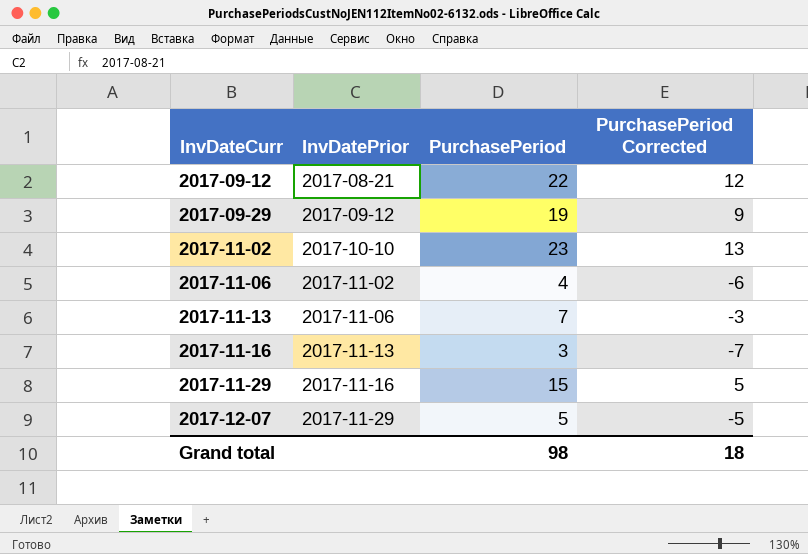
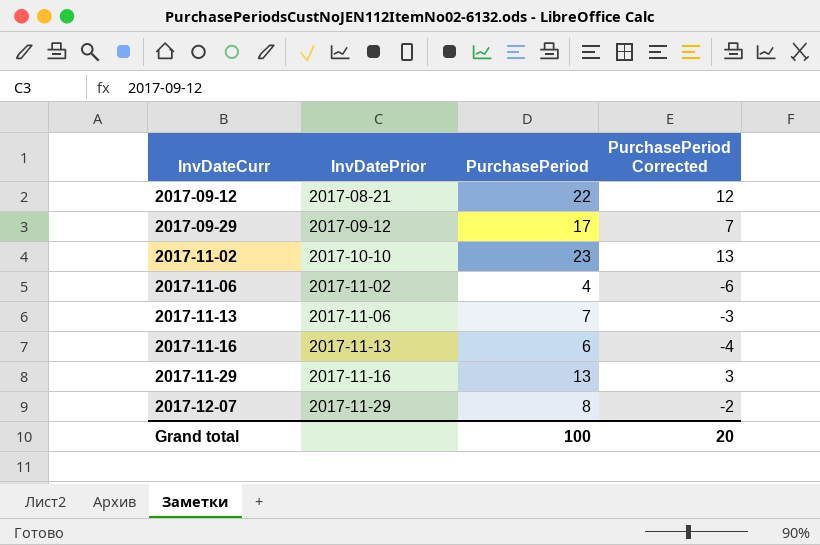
2017-09-29 | PurchasePeriod: 19 -> 17
2017-09-29 | PurchasePeriod Corrected: 9 -> 7
2017-11-16 | PurchasePeriod: 3 -> 6
2017-11-16 | PurchasePeriod Corrected: -7 -> -4
2017-11-29 | PurchasePeriod: 15 -> 13
2017-11-29 | PurchasePeriod Corrected: 5 -> 3
2017-12-07 | PurchasePeriod: 5 -> 8
2017-12-07 | PurchasePeriod Corrected: -5 -> -2
Grand total | PurchasePeriod: 98 -> 100
Grand total | PurchasePeriod Corrected: 18 -> 20

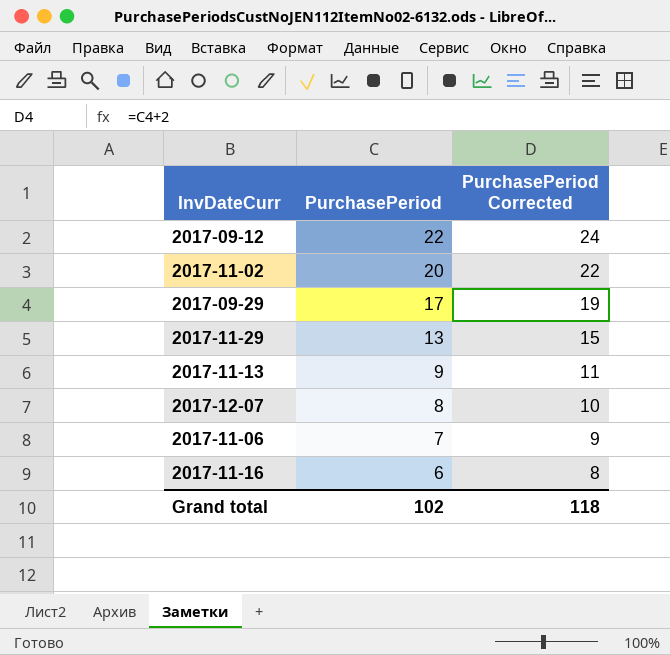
row order: InvDateCurr ascending -> PurchasePeriod descending
column InvDatePrior | position: 2 -> none
column PurchasePeriod Corrected | formula: [PurchasePeriod] - 10 -> [PurchasePeriod] + 2
2017-11-02 | PurchasePeriod: 23 -> 20
2017-11-13 | PurchasePeriod: 7 -> 9
2017-11-06 | PurchasePeriod: 4 -> 7
Grand total | PurchasePeriod: 100 -> 102
Grand total | PurchasePeriod Corrected: 20 -> 118

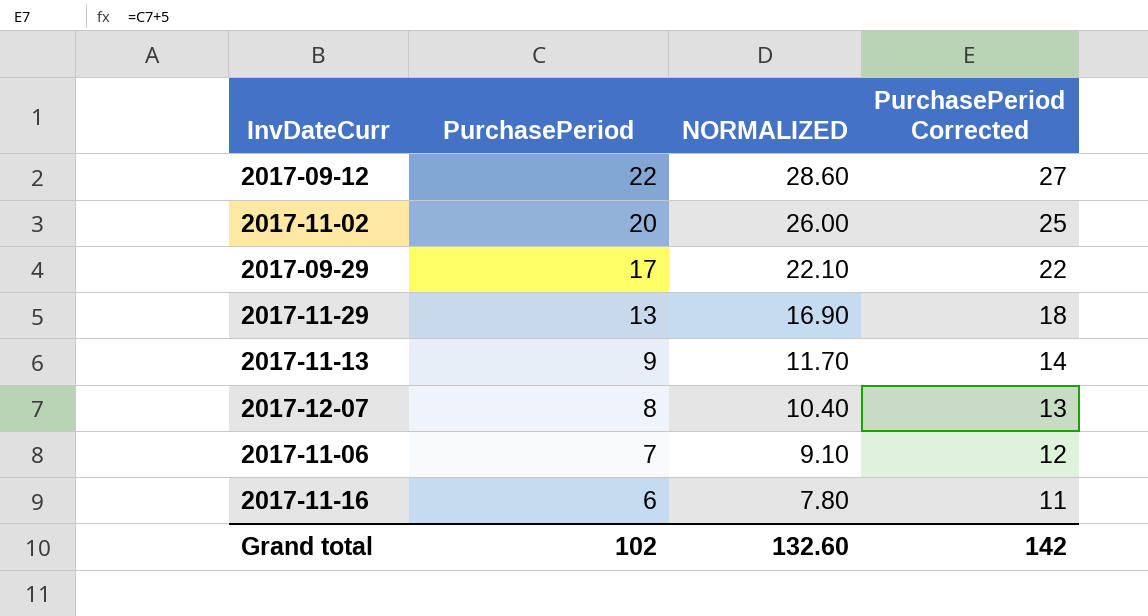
column NORMALIZED | formula: none -> [PurchasePeriod] * 1.3
column PurchasePeriod Corrected | formula: [PurchasePeriod] + 2 -> [PurchasePeriod] + 5
Grand total | PurchasePeriod Corrected: 118 -> 142

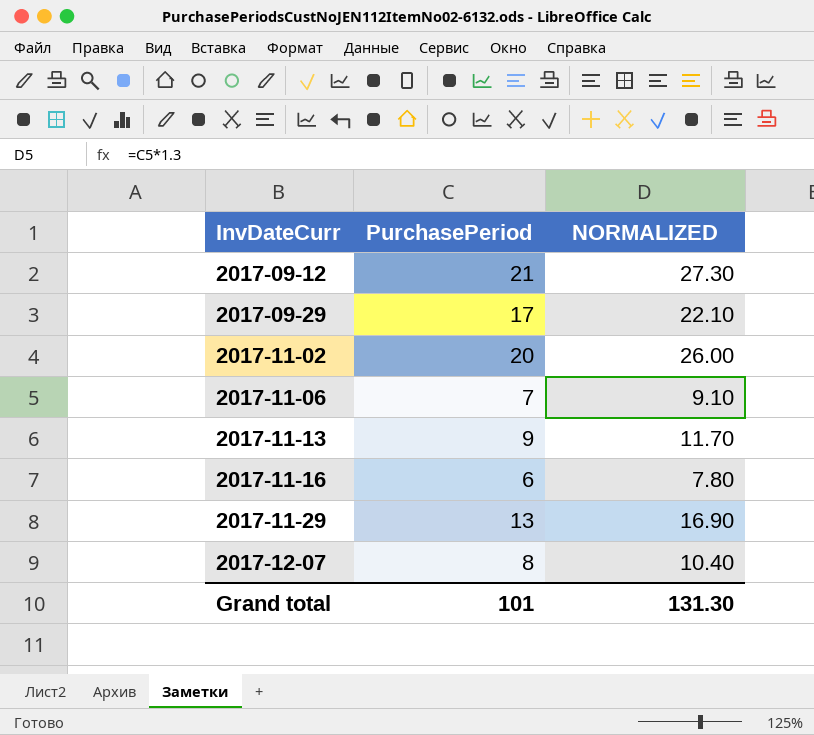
row order: PurchasePeriod descending -> InvDateCurr ascending
column PurchasePeriod Corrected | formula: [PurchasePeriod] + 5 -> none
2017-09-12 | PurchasePeriod: 22 -> 21
2017-09-12 | NORMALIZED: 28.60 -> 27.30
Grand total | PurchasePeriod: 102 -> 101
Grand total | NORMALIZED: 132.60 -> 131.30

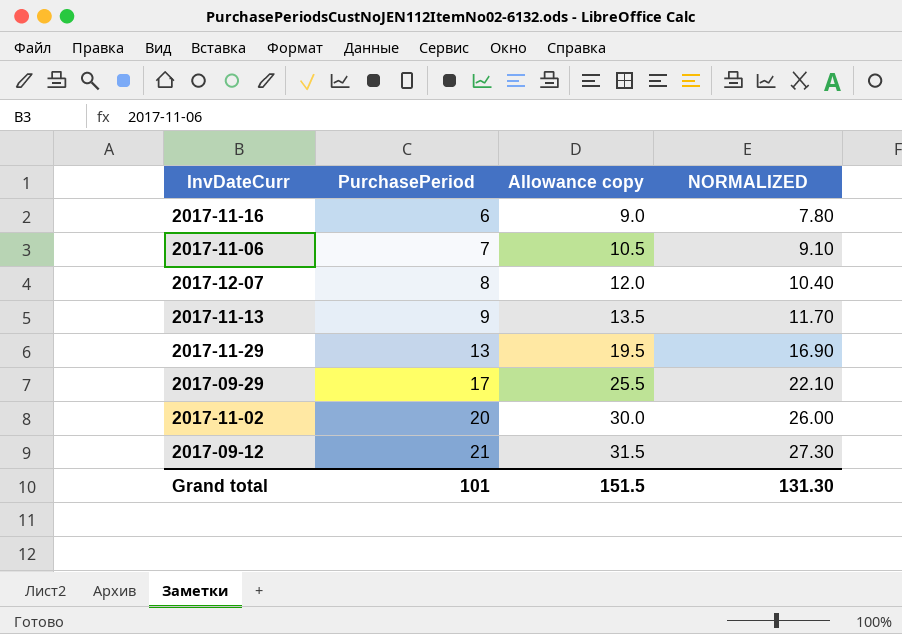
row order: InvDateCurr ascending -> PurchasePeriod ascending
column Allowance copy | formula: none -> [PurchasePeriod] * 1.5

